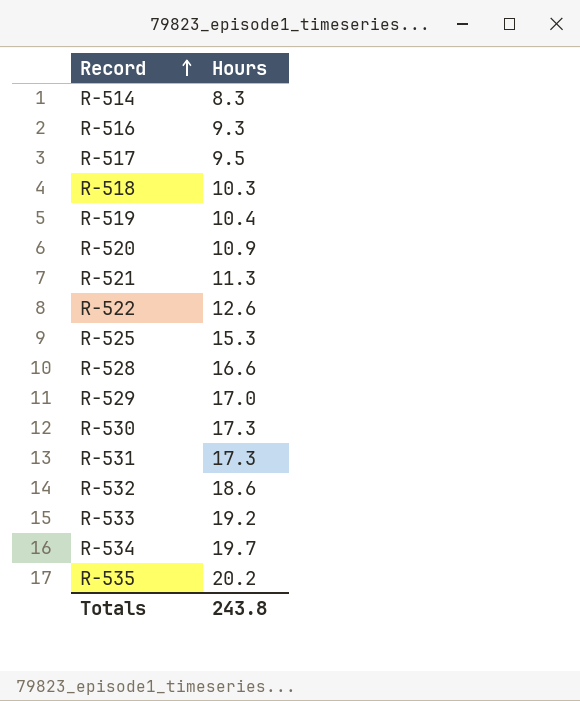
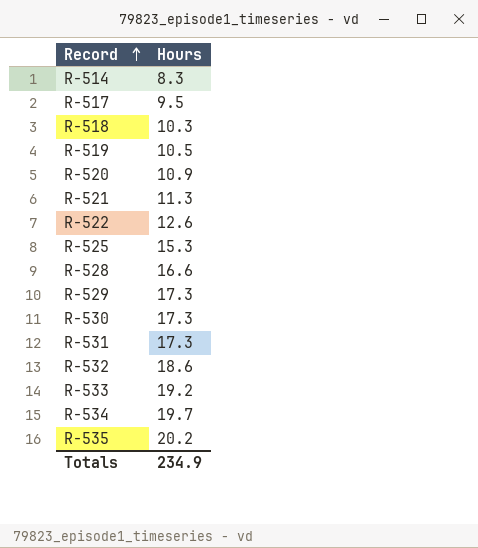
row R-516: 9.3 -> none
R-519 | Hours: 10.4 -> 10.5
R-529 | Hours: 17.0 -> 17.3
Totals | Hours: 243.8 -> 234.9

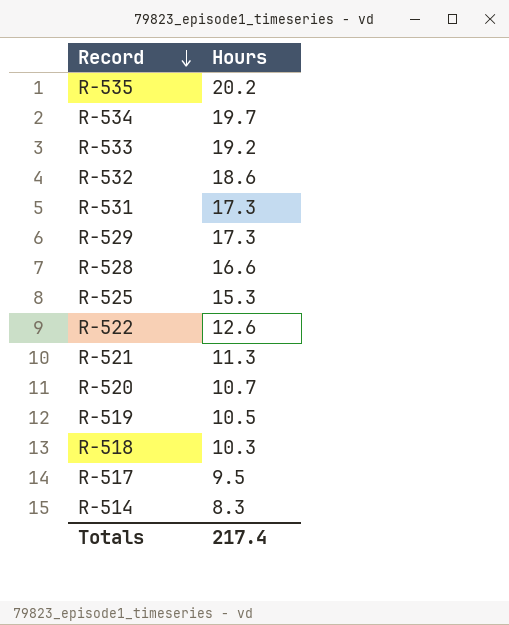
row order: Record ascending -> Record descending
row R-530: 17.3 -> none
R-520 | Hours: 10.9 -> 10.7
Totals | Hours: 234.9 -> 217.4

